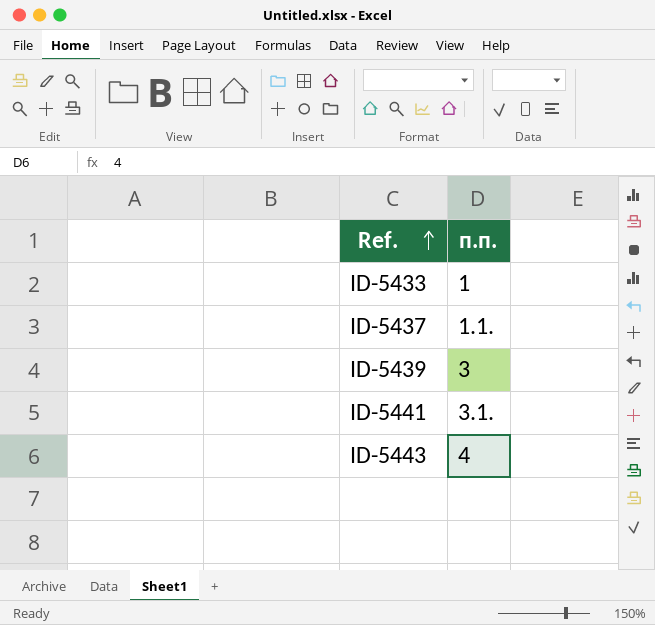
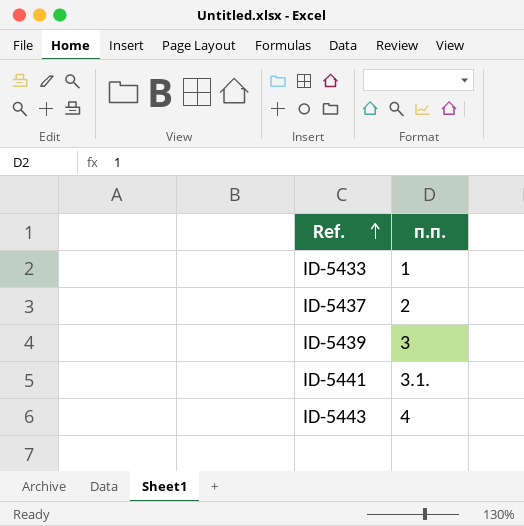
ID-5437 | п.п.: 1.1. -> 2

